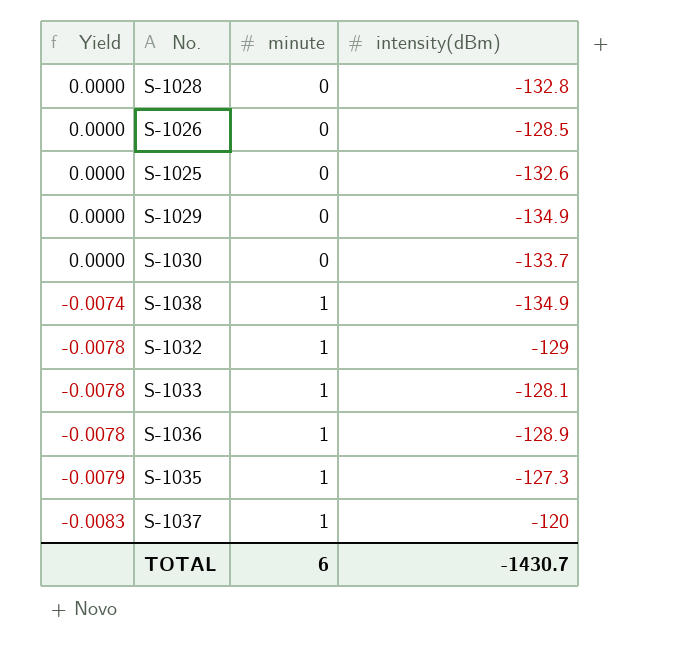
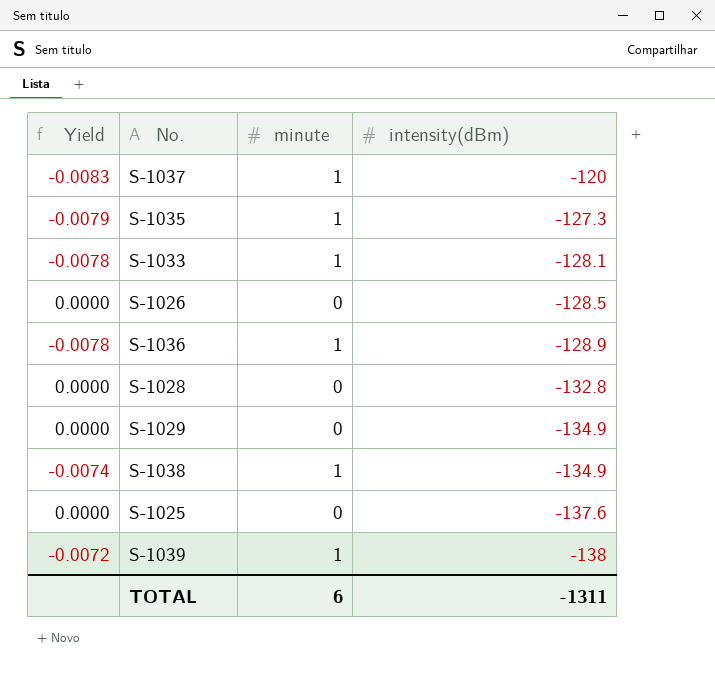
row order: Yield descending -> intensity(dBm) descending
row S-1030: 0.0000 | 0 | -133.7 -> none
row S-1032: -0.0078 | 1 | -129 -> none
S-1025 | intensity(dBm): -132.6 -> -137.6
row S-1039: none -> -0.0072 | 1 | -138
TOTAL | intensity(dBm): -1430.7 -> -1311

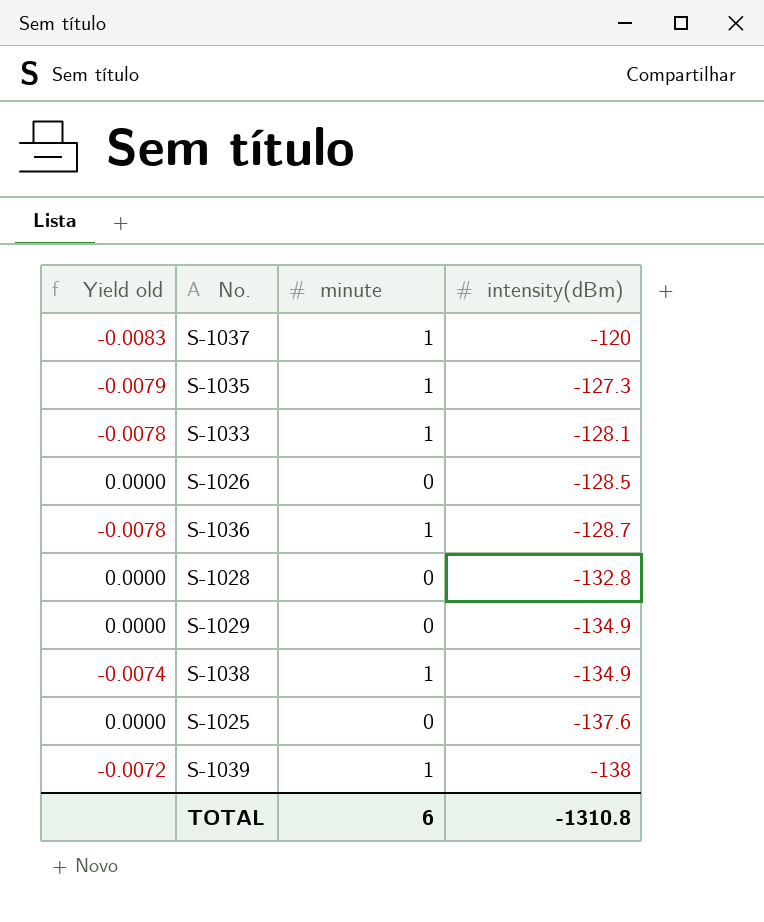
column name: Yield -> Yield old
S-1036 | intensity(dBm): -128.9 -> -128.7
TOTAL | intensity(dBm): -1311 -> -1310.8

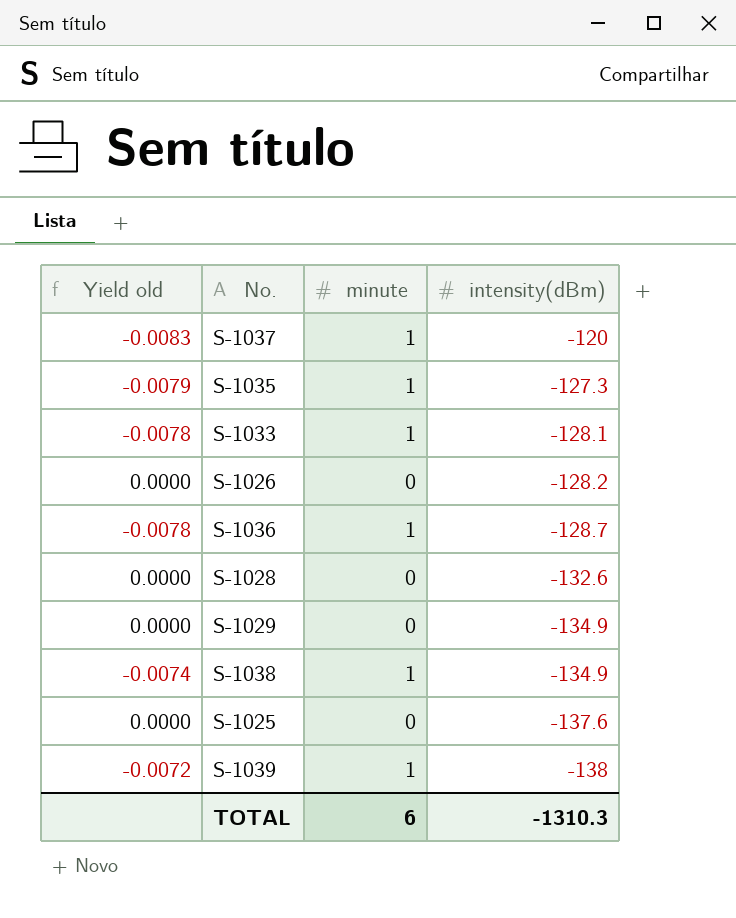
S-1026 | intensity(dBm): -128.5 -> -128.2
S-1028 | intensity(dBm): -132.8 -> -132.6
TOTAL | intensity(dBm): -1310.8 -> -1310.3

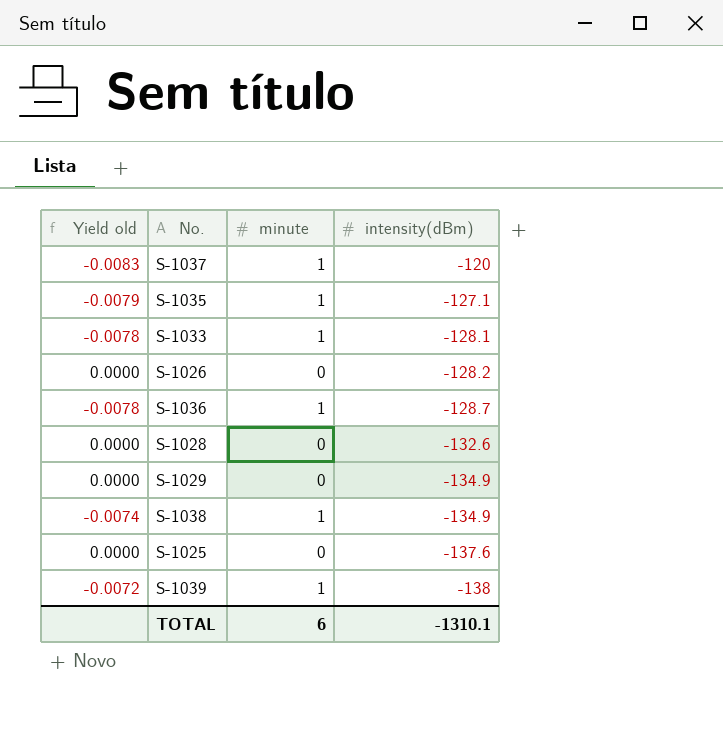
S-1035 | intensity(dBm): -127.3 -> -127.1
TOTAL | intensity(dBm): -1310.3 -> -1310.1

